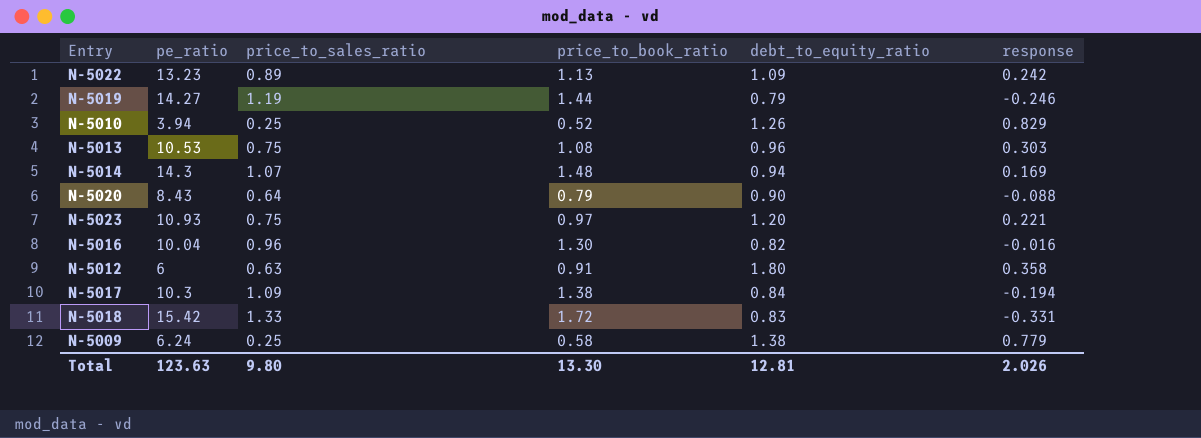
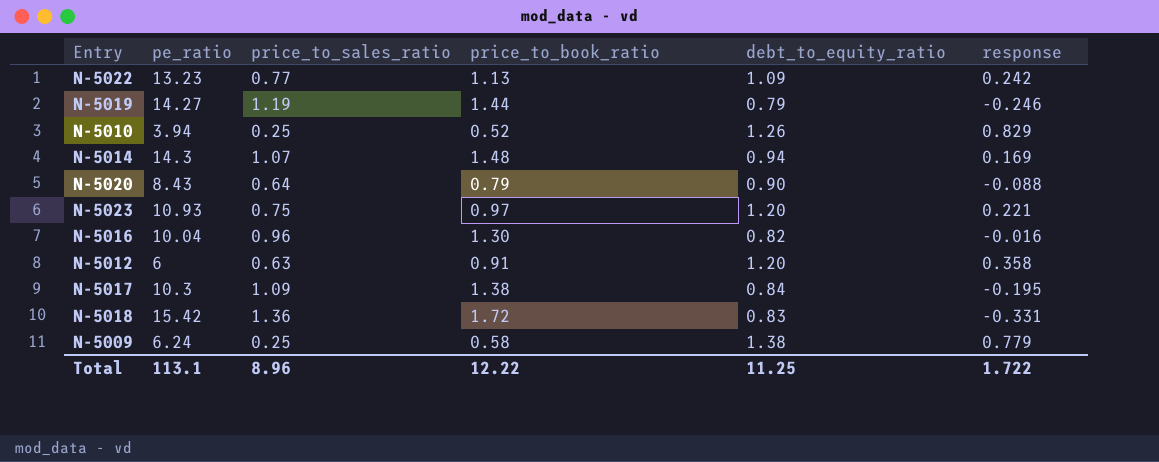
row N-5013: 10.53 | 0.75 | 1.08 | 0.96 | 0.303 -> none
N-5022 | price_to_sales_ratio: 0.89 -> 0.77
N-5012 | debt_to_equity_ratio: 1.80 -> 1.20
N-5017 | response: -0.194 -> -0.195
N-5018 | price_to_sales_ratio: 1.33 -> 1.36
Total | pe_ratio: 123.63 -> 113.1
Total | price_to_sales_ratio: 9.80 -> 8.96
Total | price_to_book_ratio: 13.30 -> 12.22
Total | debt_to_equity_ratio: 12.81 -> 11.25
Total | response: 2.026 -> 1.722

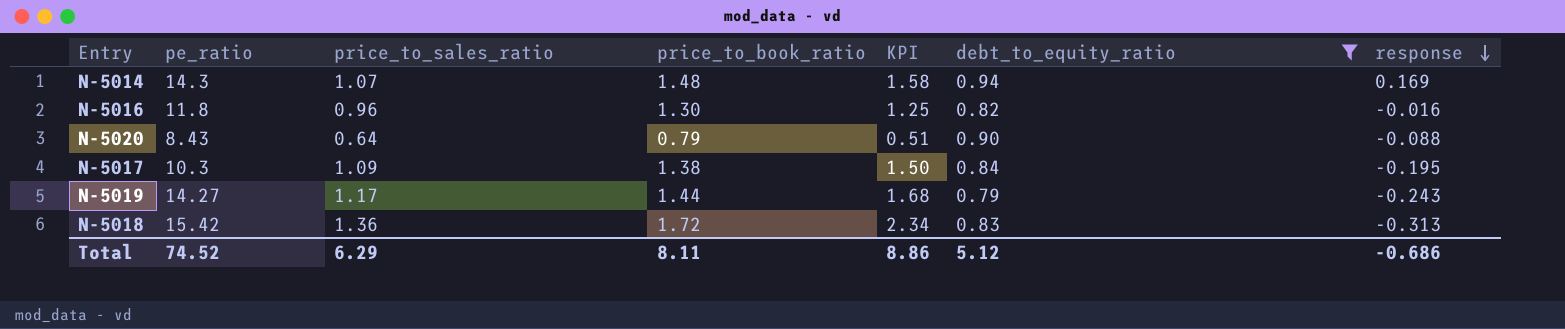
filter: none -> debt_to_equity_ratio <= 0.94
row order: none -> response descending
column KPI | formula: none -> [price_to_sales_ratio] * [price_to_book_ratio]
N-5016 | pe_ratio: 10.04 -> 11.8
N-5019 | price_to_sales_ratio: 1.19 -> 1.17
N-5019 | response: -0.246 -> -0.243
N-5018 | response: -0.331 -> -0.313
Total | pe_ratio: 113.1 -> 74.52
Total | price_to_sales_ratio: 8.96 -> 6.29
Total | price_to_book_ratio: 12.22 -> 8.11
Total | debt_to_equity_ratio: 11.25 -> 5.12
Total | response: 1.722 -> -0.686

